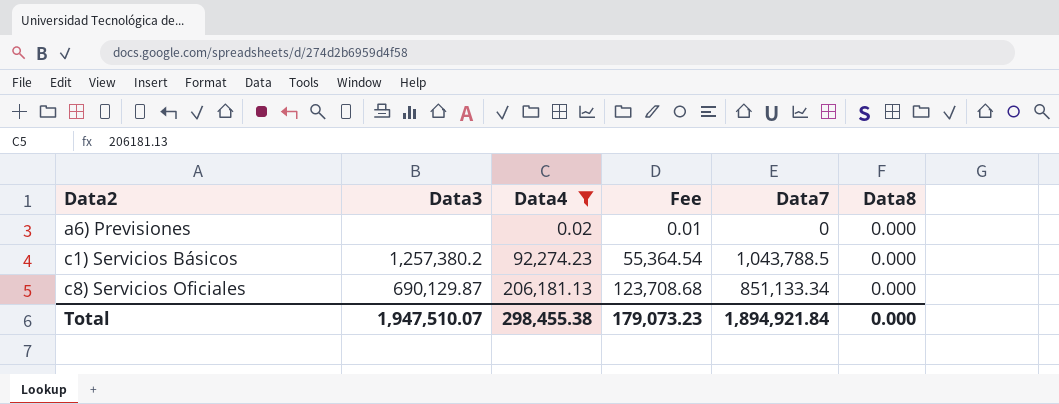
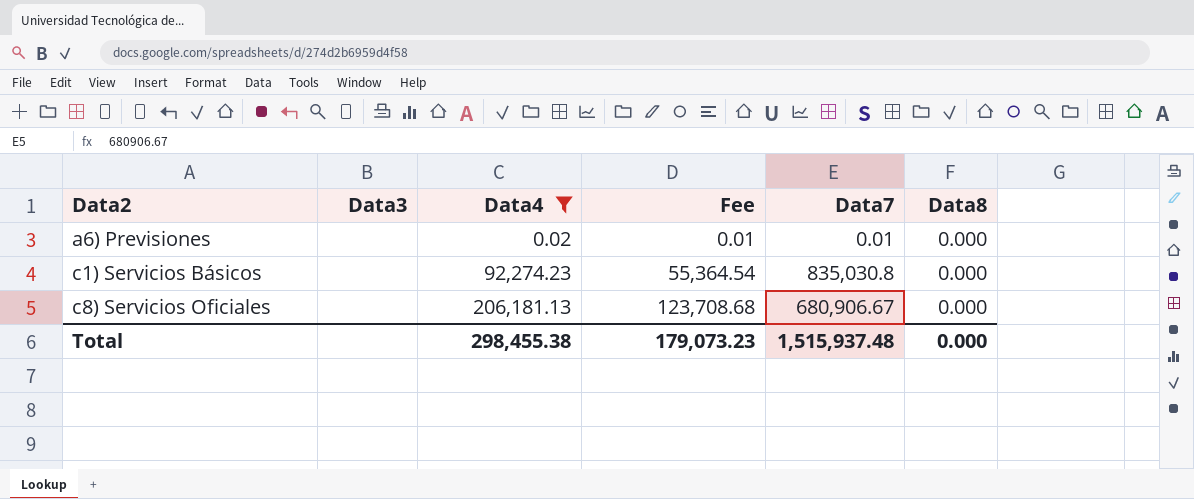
a6) Previsiones | Data7: 0 -> 0.01
c1) Servicios Básicos | Data3: 1,257,380.2 -> none
c1) Servicios Básicos | Data7: 1,043,788.5 -> 835,030.8
c8) Servicios Oficiales | Data3: 690,129.87 -> none
c8) Servicios Oficiales | Data7: 851,133.34 -> 680,906.67
Total | Data3: 1,947,510.07 -> none
Total | Data7: 1,894,921.84 -> 1,515,937.48

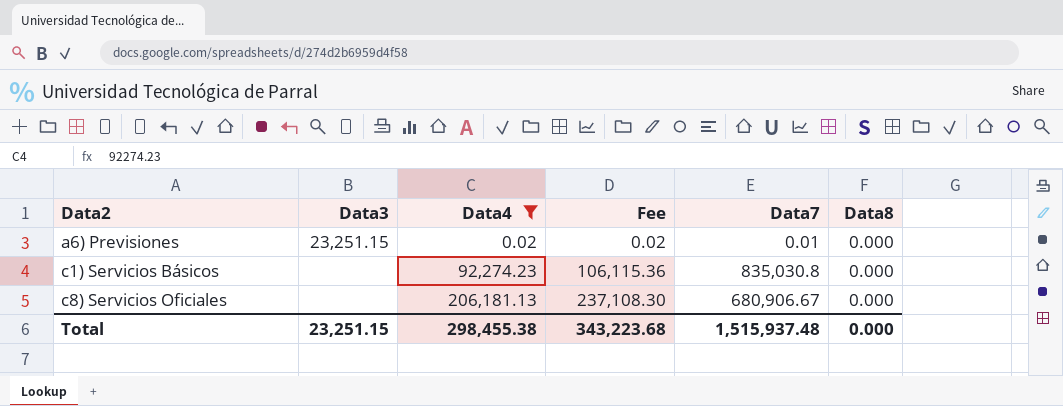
column Fee | formula: [Data4] * 0.6 -> [Data4] * 1.15
a6) Previsiones | Data3: none -> 23,251.15
Total | Data3: none -> 23,251.15
Total | Fee: 179,073.23 -> 343,223.68

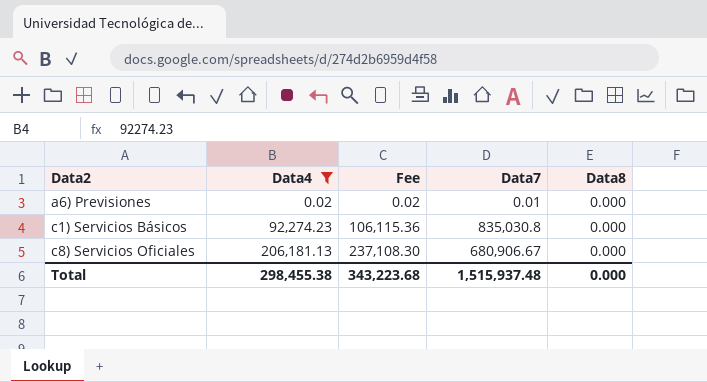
column Data3 | position: 2 -> none

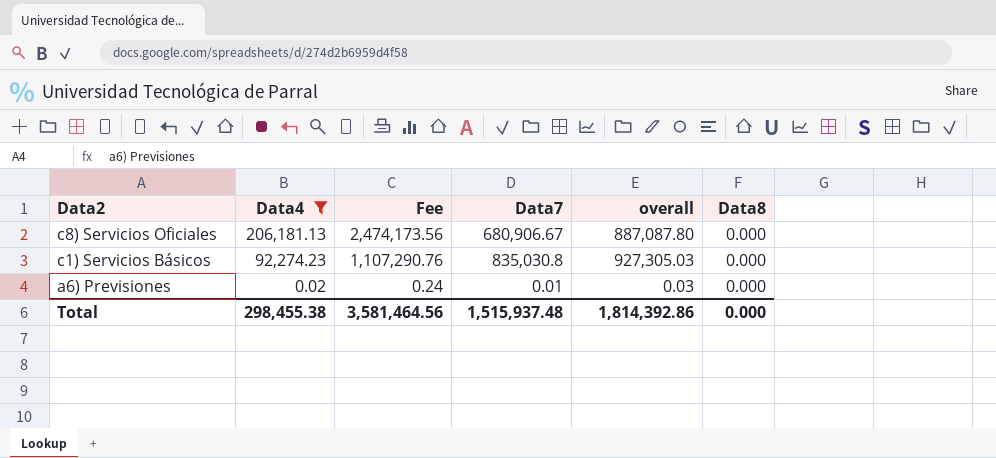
row order: Data2 ascending -> Data2 descending
column Fee | formula: [Data4] * 1.15 -> [Data4] * 12
column overall | formula: none -> [Data4] + [Data7]
Total | Fee: 343,223.68 -> 3,581,464.56

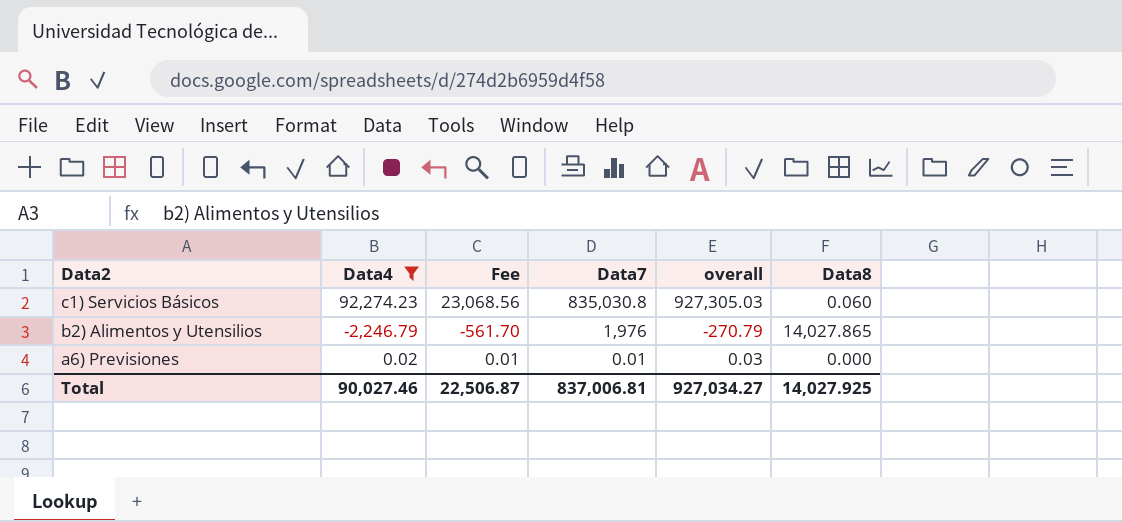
column Fee | formula: [Data4] * 12 -> [Data4] * 0.25
row c8) Servicios Oficiales: 206,181.13 | 2,474,173.56 | 680,906.67 | 887,087.80 | 0.000 -> none
c1) Servicios Básicos | Data8: 0.000 -> 0.060
row b2) Alimentos y Utensilios: none -> -2,246.79 | -561.70 | 1,976 | -270.79 | 14,027.865
Total | Data4: 298,455.38 -> 90,027.46
Total | Fee: 3,581,464.56 -> 22,506.87
Total | Data7: 1,515,937.48 -> 837,006.81
Total | overall: 1,814,392.86 -> 927,034.27
Total | Data8: 0.000 -> 14,027.925

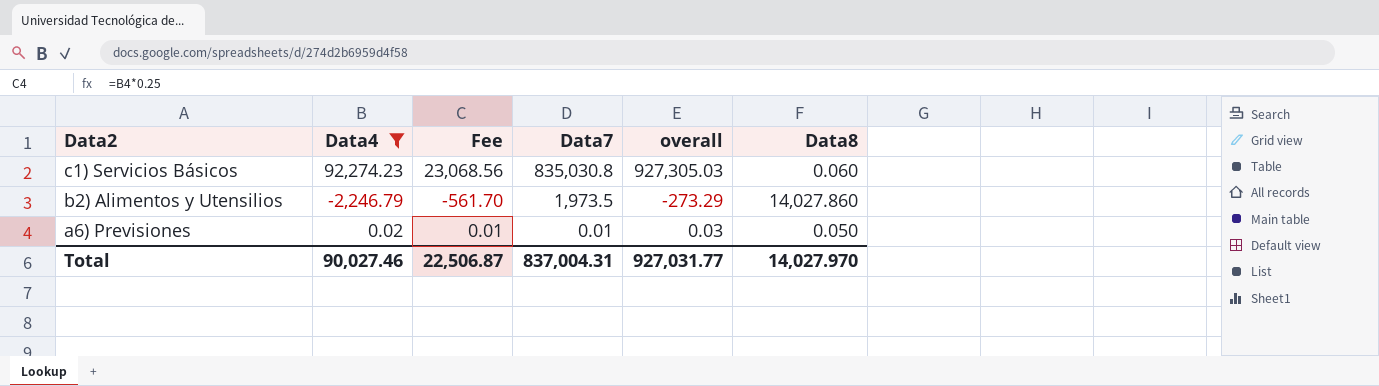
b2) Alimentos y Utensilios | Data7: 1,976 -> 1,973.5
b2) Alimentos y Utensilios | overall: -270.79 -> -273.29
b2) Alimentos y Utensilios | Data8: 14,027.865 -> 14,027.860
a6) Previsiones | Data8: 0.000 -> 0.050
Total | Data7: 837,006.81 -> 837,004.31
Total | overall: 927,034.27 -> 927,031.77
Total | Data8: 14,027.925 -> 14,027.970

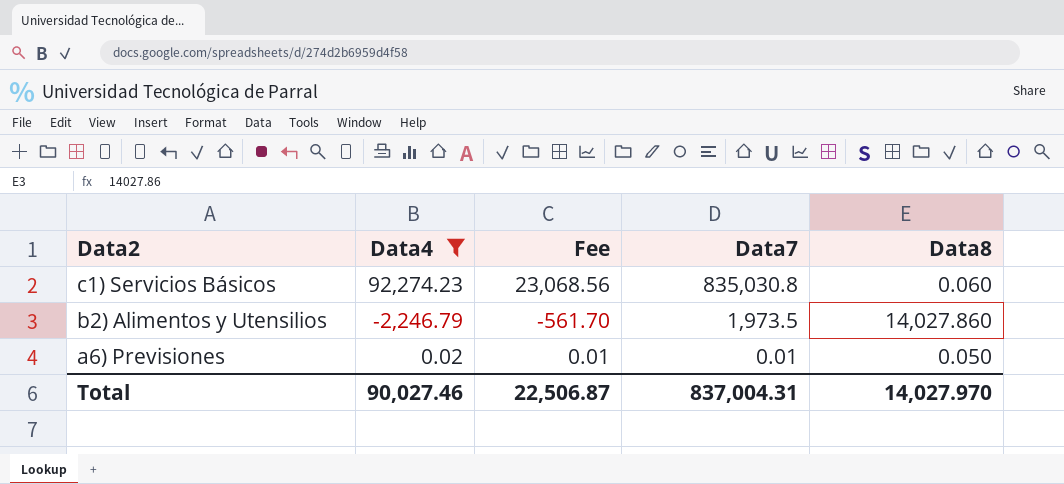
column overall | formula: [Data4] + [Data7] -> none

